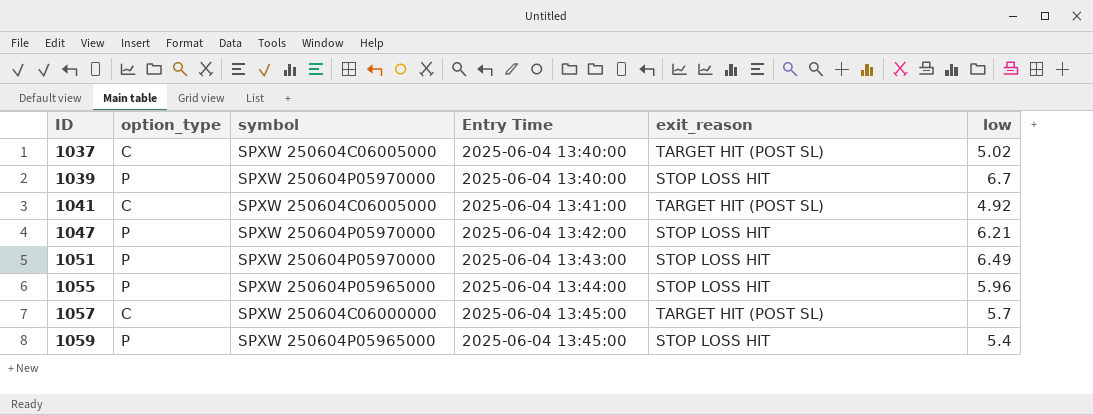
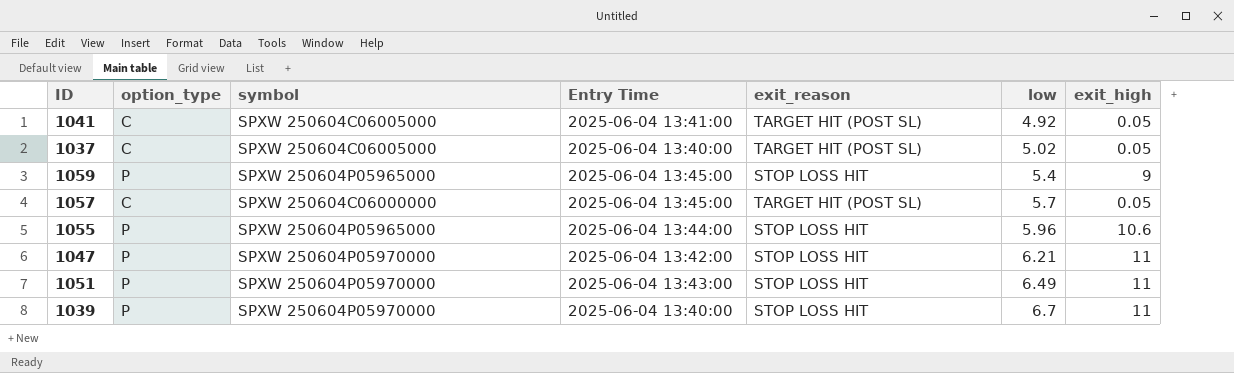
row order: ID ascending -> low ascending
column exit_high | position: none -> 7

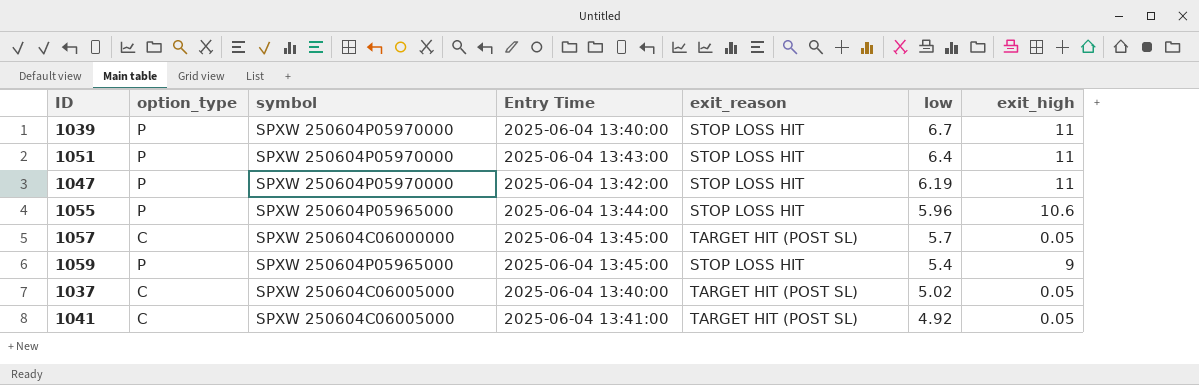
row order: low ascending -> low descending
1051 | low: 6.49 -> 6.4
1047 | low: 6.21 -> 6.19

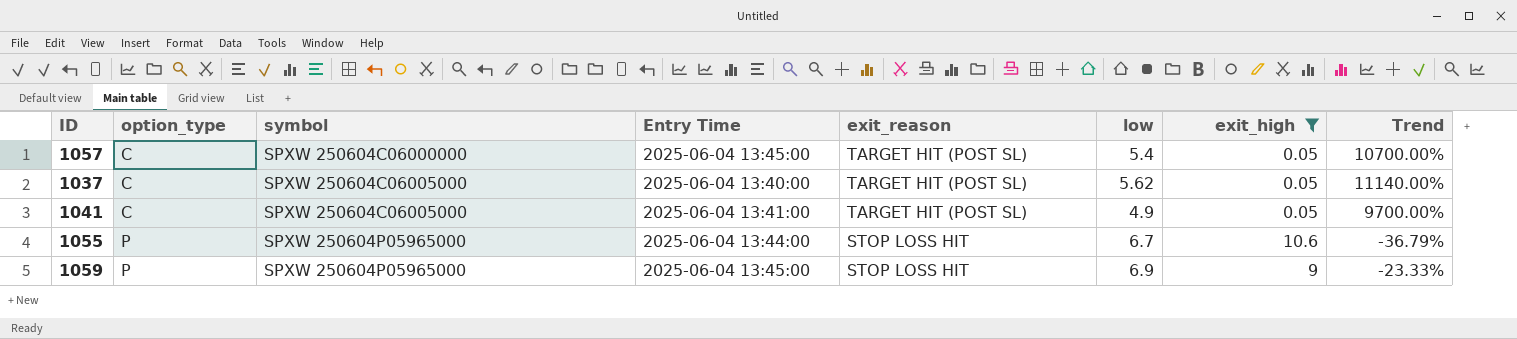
filter: none -> exit_high != 11
row order: low descending -> option_type ascending
column Trend | formula: none -> ([low] - [exit_high]) / [exit_high]
1057 | low: 5.7 -> 5.4
1037 | low: 5.02 -> 5.62
1041 | low: 4.92 -> 4.9
1055 | low: 5.96 -> 6.7
1059 | low: 5.4 -> 6.9

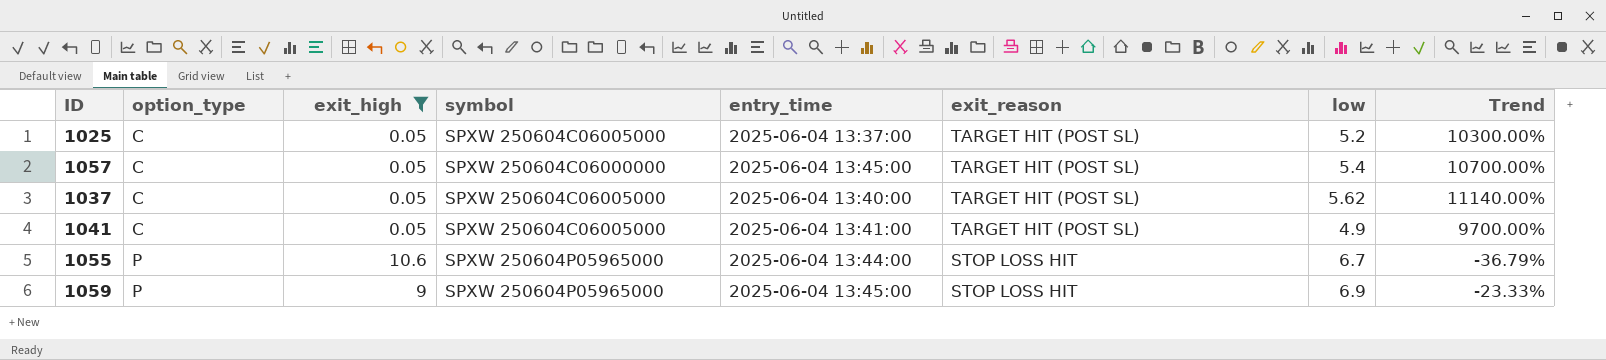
column exit_high | position: 7 -> 3
column name: Entry Time -> entry_time
row 1025: none -> C | 0.05 | SPXW 250604C06005000 | 2025-06-04 13:37:00 | TARGET HIT (POST SL) | 5.2 | 10300.00%

